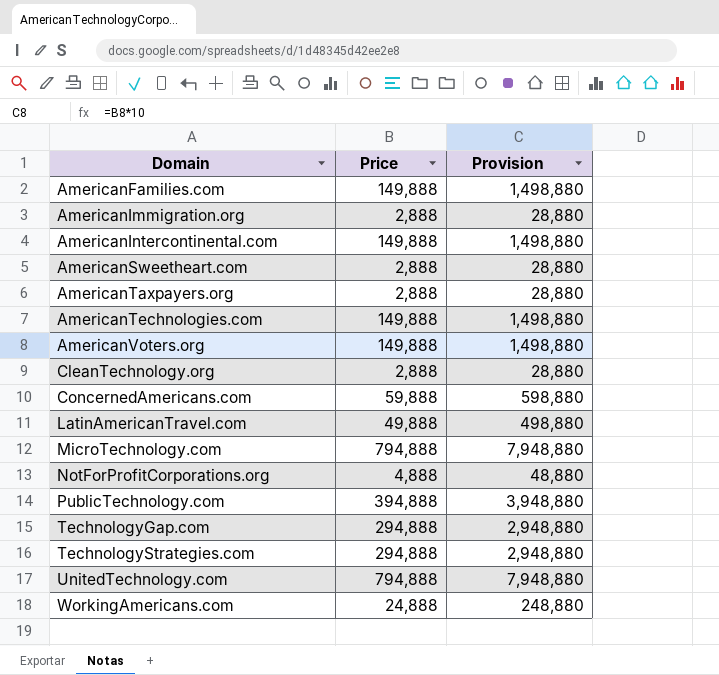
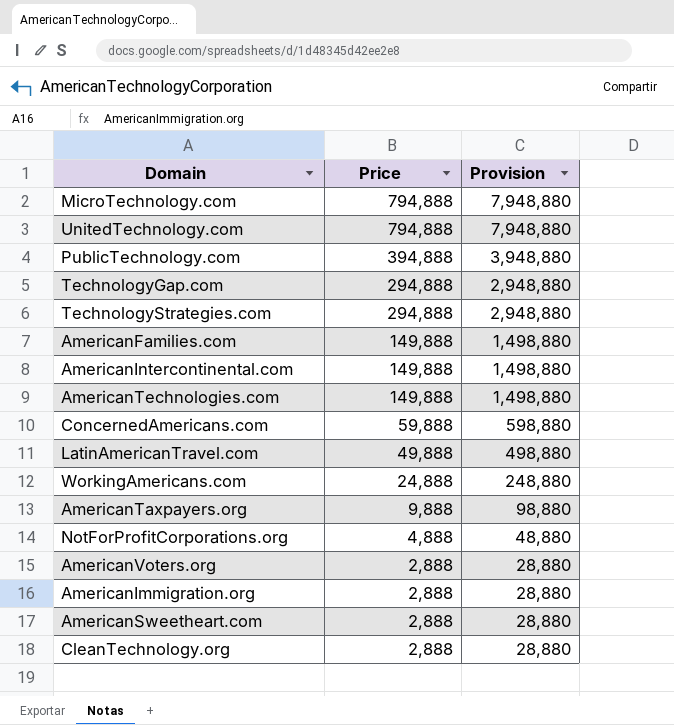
row order: Domain ascending -> Price descending
AmericanTaxpayers.org | Price: 2,888 -> 9,888
AmericanTaxpayers.org | Provision: 28,880 -> 98,880
AmericanVoters.org | Price: 149,888 -> 2,888
AmericanVoters.org | Provision: 1,498,880 -> 28,880

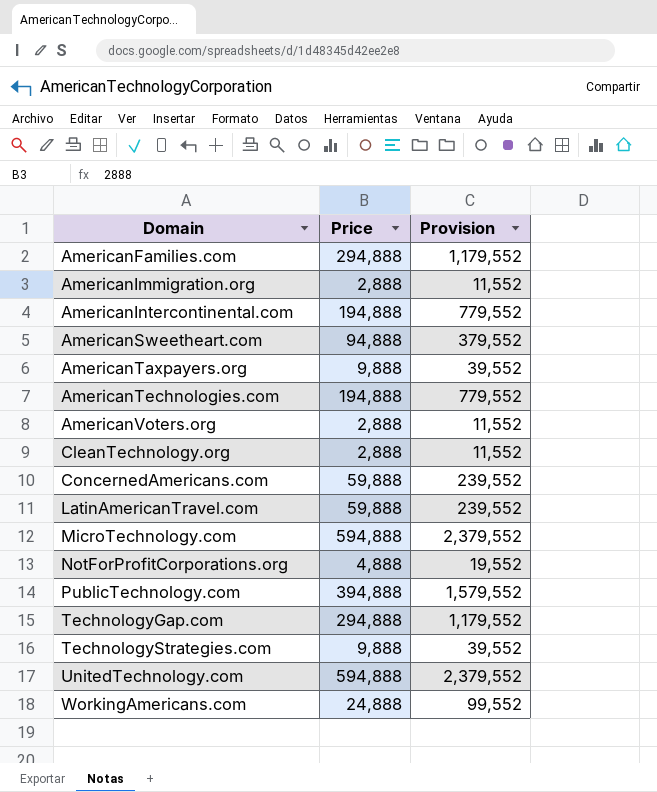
row order: Price descending -> Domain ascending
column Provision | formula: [Price] * 10 -> [Price] * 4
AmericanFamilies.com | Price: 149,888 -> 294,888
AmericanIntercontinental.com | Price: 149,888 -> 194,888
AmericanSweetheart.com | Price: 2,888 -> 94,888
AmericanTechnologies.com | Price: 149,888 -> 194,888
LatinAmericanTravel.com | Price: 49,888 -> 59,888
MicroTechnology.com | Price: 794,888 -> 594,888
TechnologyStrategies.com | Price: 294,888 -> 9,888
UnitedTechnology.com | Price: 794,888 -> 594,888

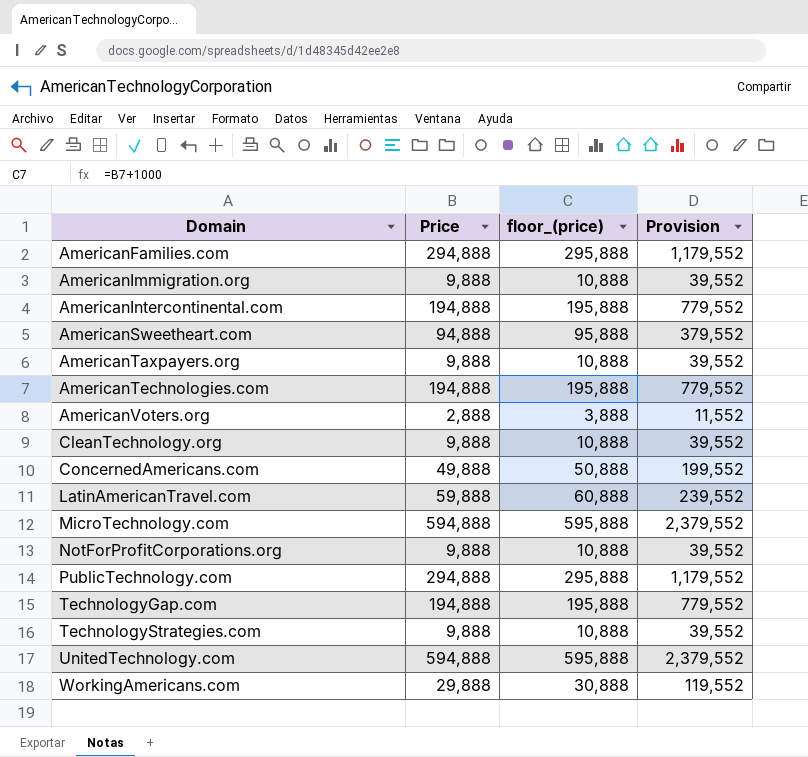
column floor_(price) | formula: none -> [Price] + 1000
AmericanImmigration.org | Price: 2,888 -> 9,888
AmericanImmigration.org | Provision: 11,552 -> 39,552
CleanTechnology.org | Price: 2,888 -> 9,888
CleanTechnology.org | Provision: 11,552 -> 39,552
ConcernedAmericans.com | Price: 59,888 -> 49,888
ConcernedAmericans.com | Provision: 239,552 -> 199,552
NotForProfitCorporations.org | Price: 4,888 -> 9,888
NotForProfitCorporations.org | Provision: 19,552 -> 39,552
PublicTechnology.com | Price: 394,888 -> 294,888
PublicTechnology.com | Provision: 1,579,552 -> 1,179,552
TechnologyGap.com | Price: 294,888 -> 194,888
TechnologyGap.com | Provision: 1,179,552 -> 779,552
WorkingAmericans.com | Price: 24,888 -> 29,888
WorkingAmericans.com | Provision: 99,552 -> 119,552

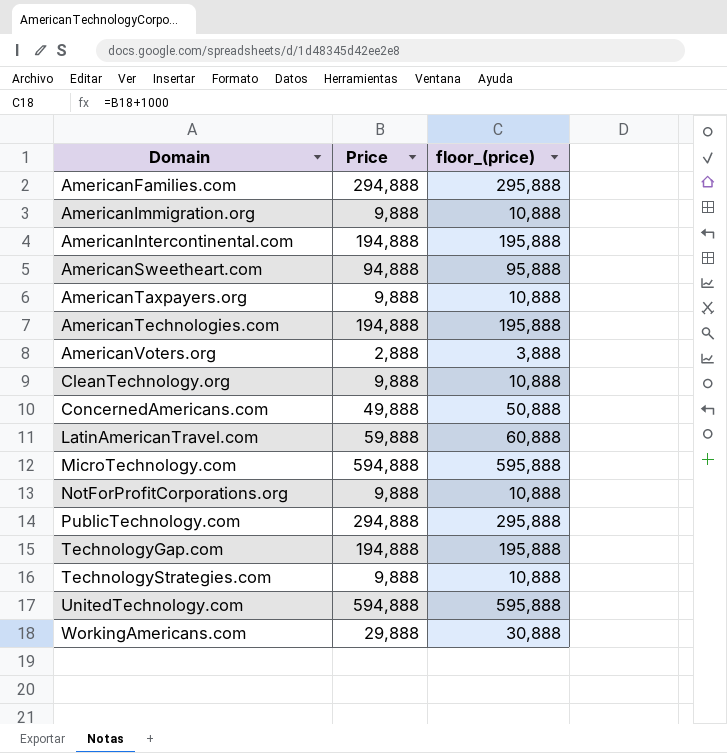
column Provision | formula: [Price] * 4 -> none

